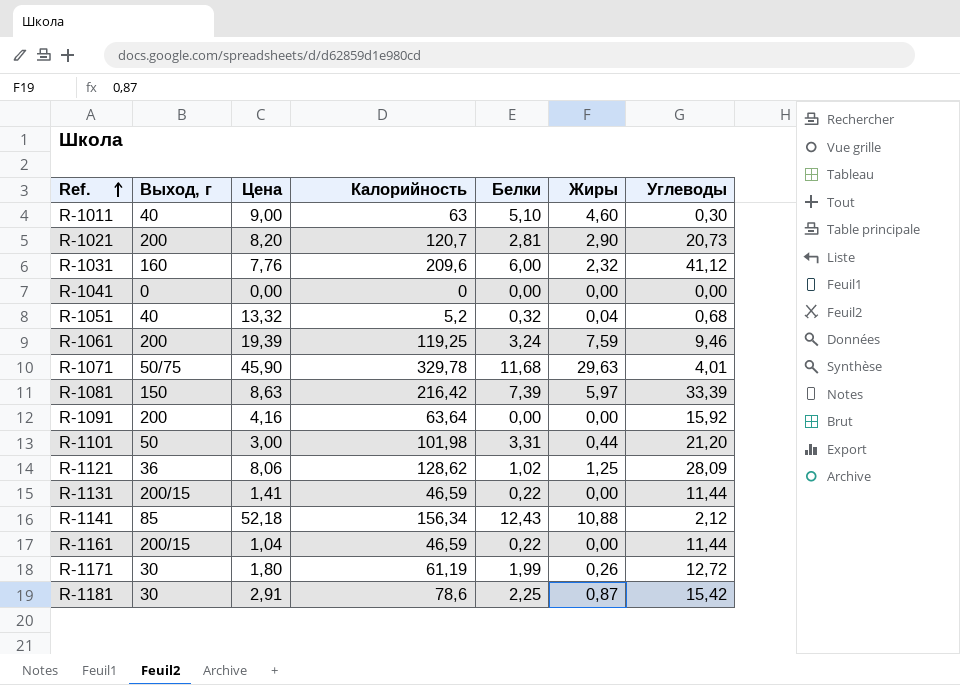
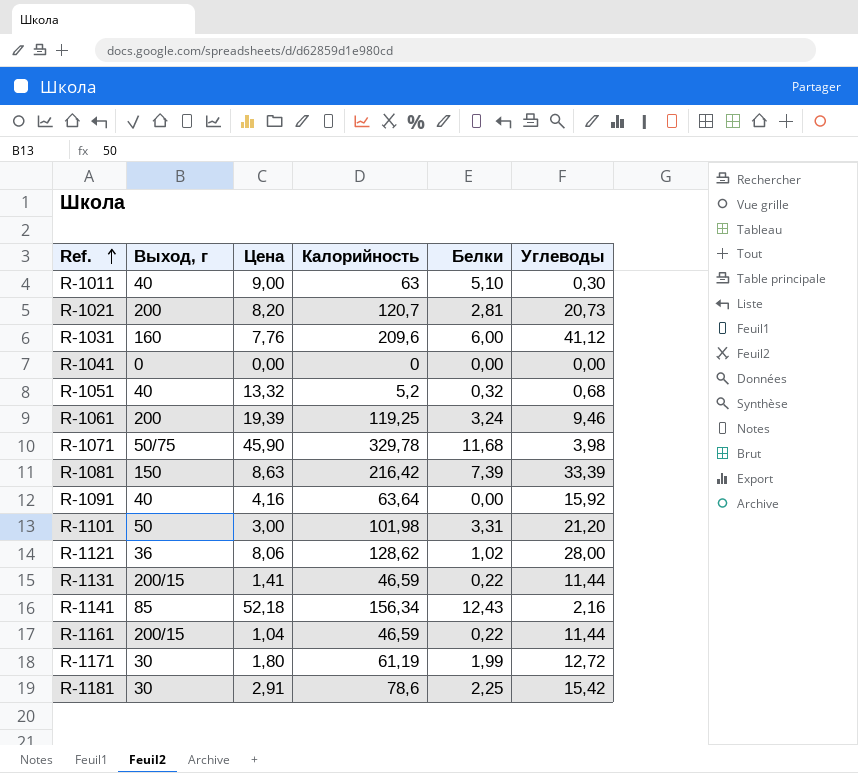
column Жиры | position: 6 -> none
R-1071 | Углеводы: 4,01 -> 3,98
R-1091 | Выход, г: 200 -> 40
R-1121 | Углеводы: 28,09 -> 28,00
R-1141 | Углеводы: 2,12 -> 2,16

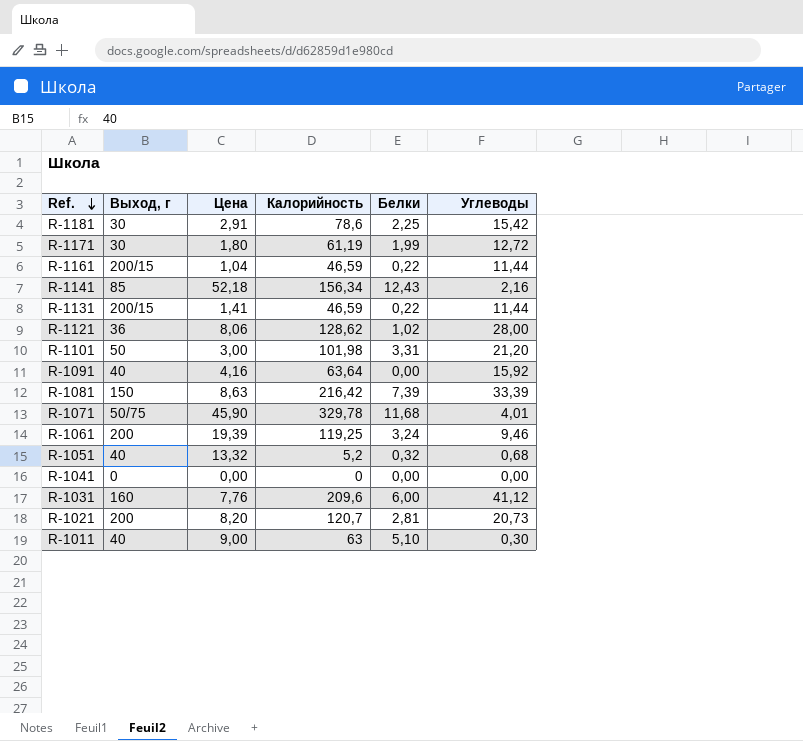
row order: Ref. ascending -> Ref. descending
R-1071 | Углеводы: 3,98 -> 4,01

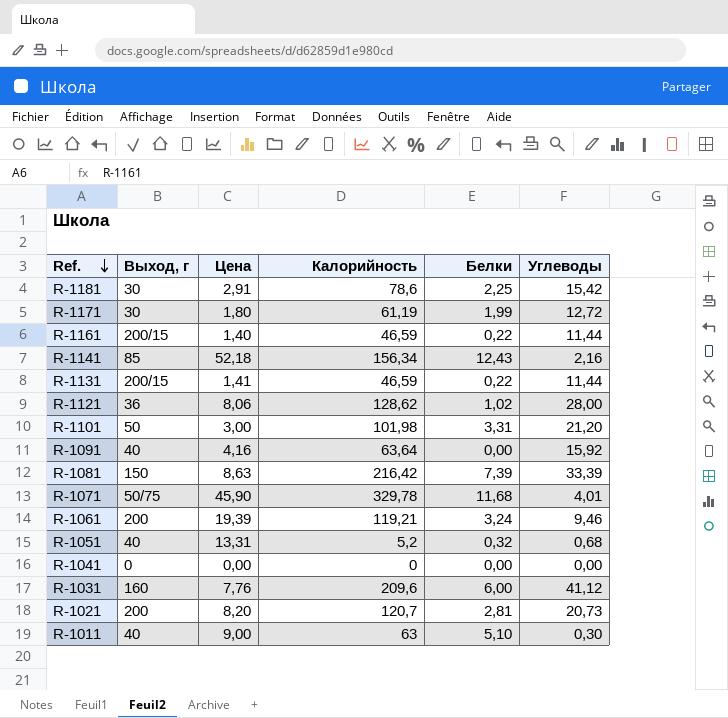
R-1161 | Цена: 1,04 -> 1,40
R-1061 | Калорийность: 119,25 -> 119,21
R-1051 | Цена: 13,32 -> 13,31

